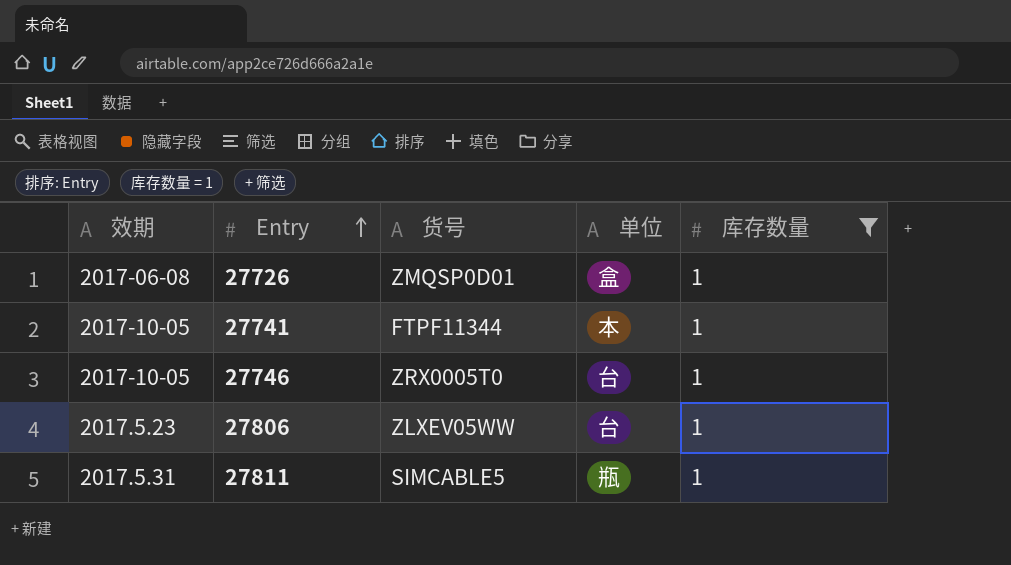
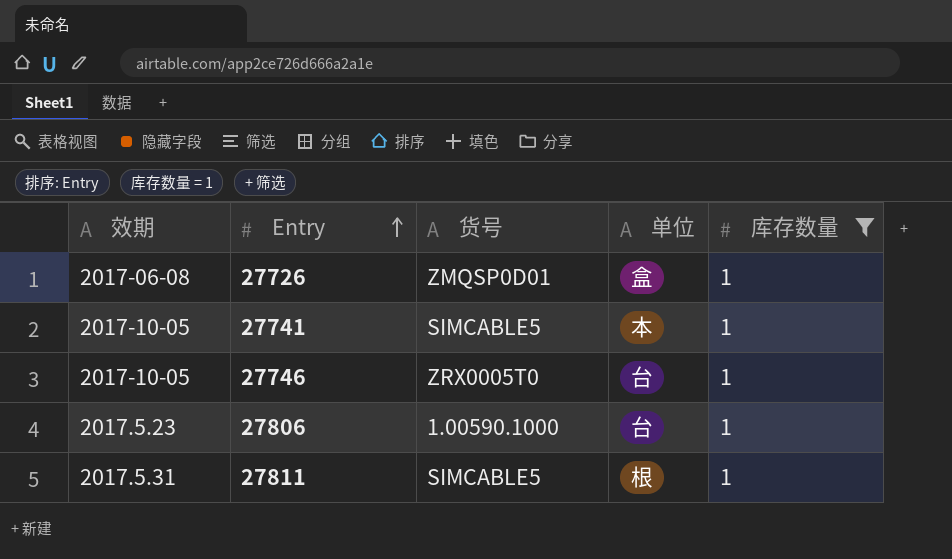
27741 | 货号: FTPF11344 -> SIMCABLE5
27806 | 货号: ZLXEV05WW -> 1.00590.1000
27811 | 单位: 瓶 -> 根

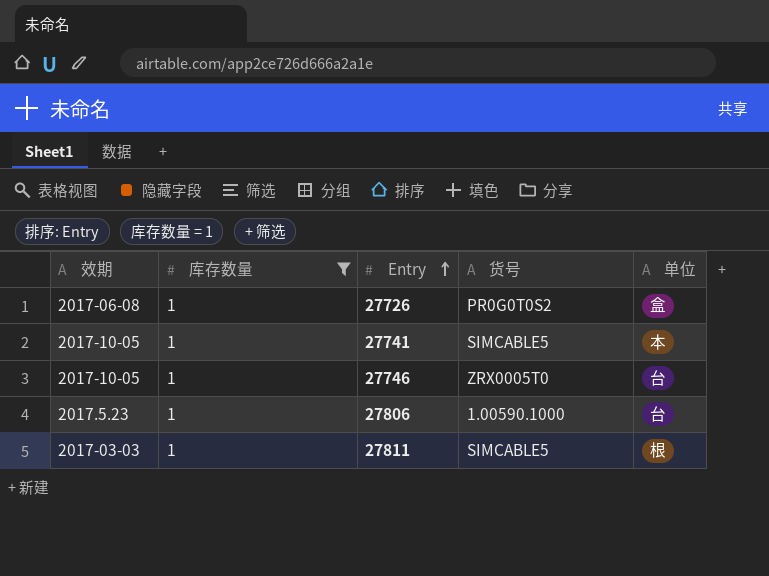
column 库存数量 | position: 5 -> 2
27726 | 货号: ZMQSP0D01 -> PR0G0T0S2
27811 | 效期: 2017.5.31 -> 2017-03-03

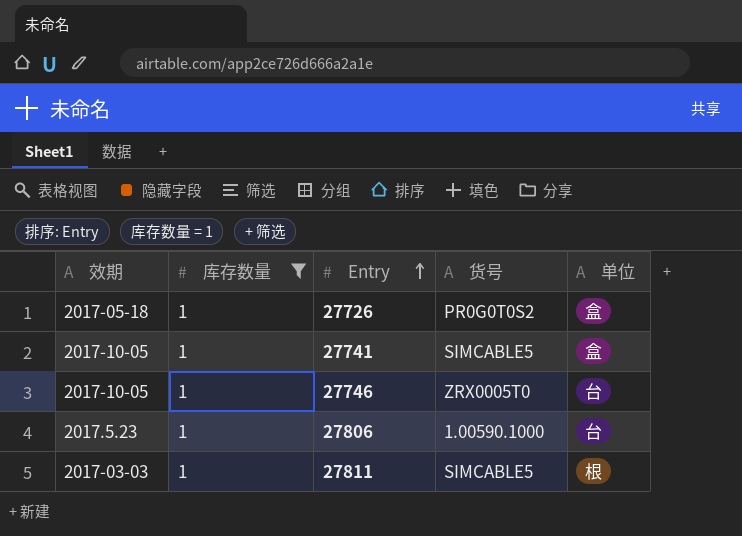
27726 | 效期: 2017-06-08 -> 2017-05-18
27741 | 单位: 本 -> 盒

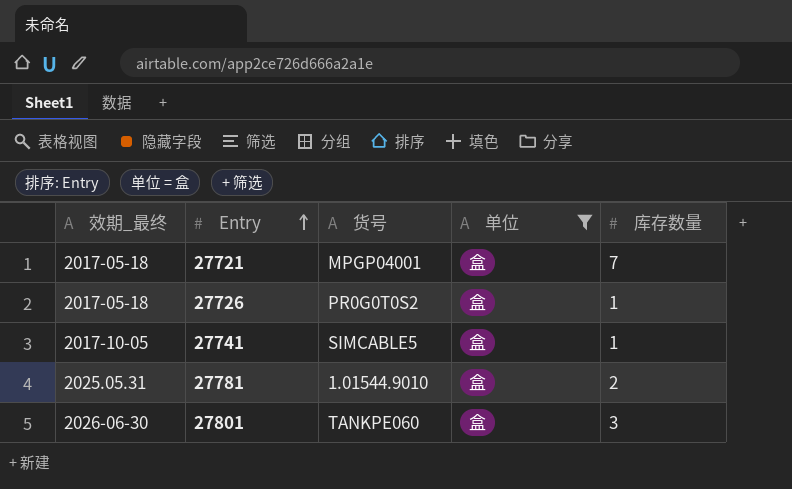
filter: 库存数量 = 1 -> 单位 = 盒
column name: 效期 -> 效期_最终
column 库存数量 | position: 2 -> 5

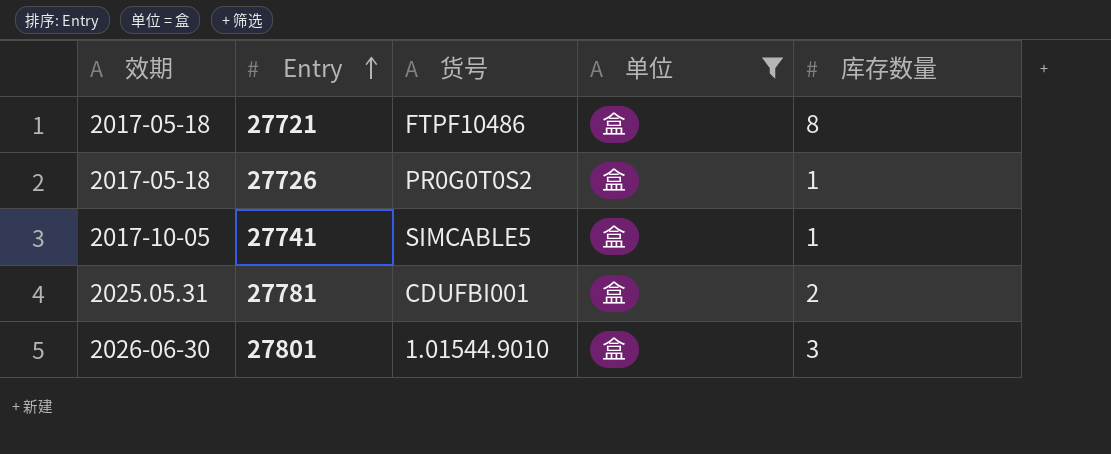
column name: 效期_最终 -> 效期
27721 | 货号: MPGP04001 -> FTPF10486
27721 | 库存数量: 7 -> 8
27781 | 货号: 1.01544.9010 -> CDUFBI001
27801 | 货号: TANKPE060 -> 1.01544.9010

